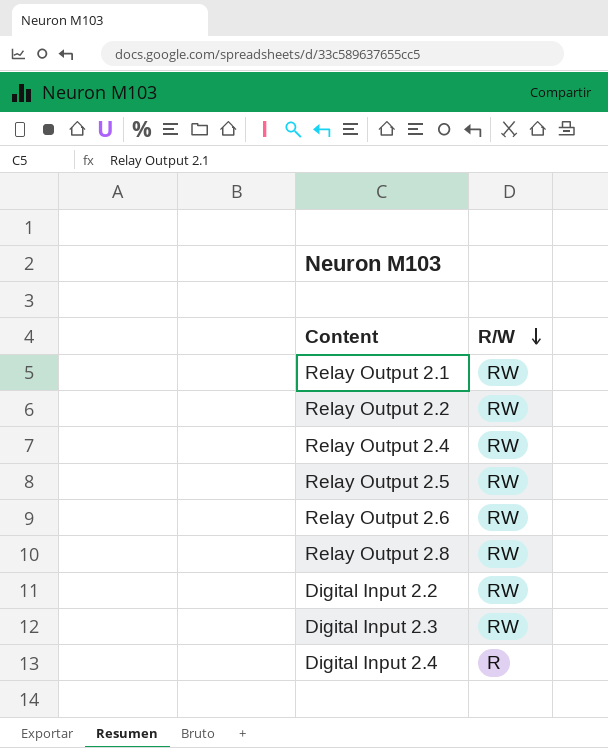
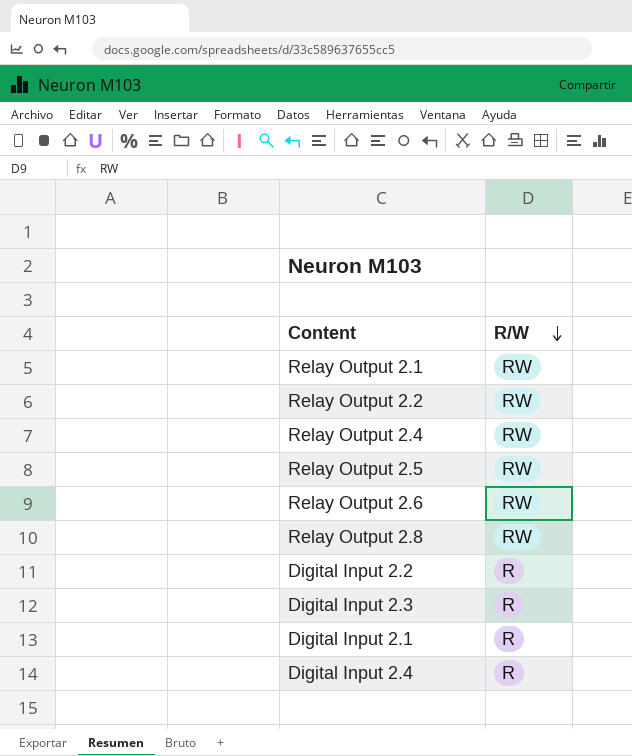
Digital Input 2.2 | R/W: RW -> R
Digital Input 2.3 | R/W: RW -> R
row Digital Input 2.1: none -> R

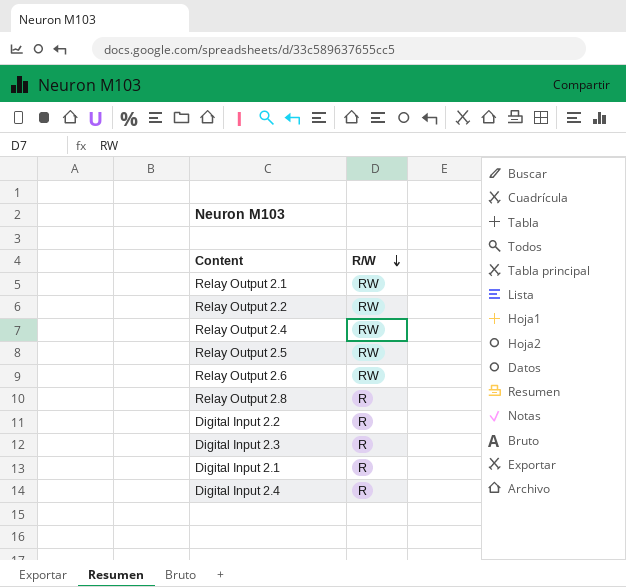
Relay Output 2.8 | R/W: RW -> R

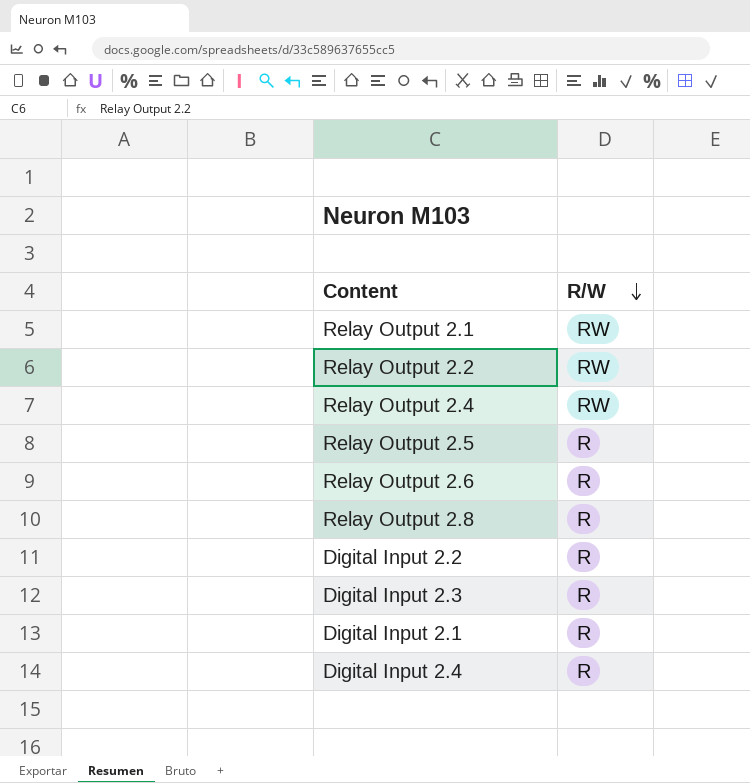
Relay Output 2.5 | R/W: RW -> R
Relay Output 2.6 | R/W: RW -> R

